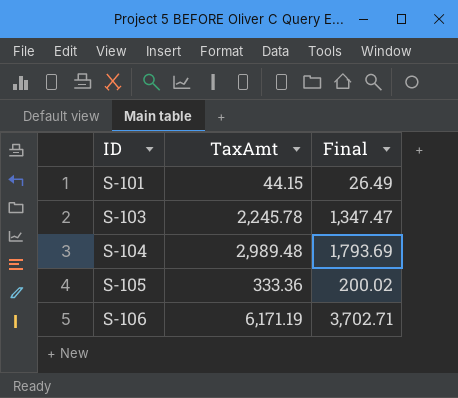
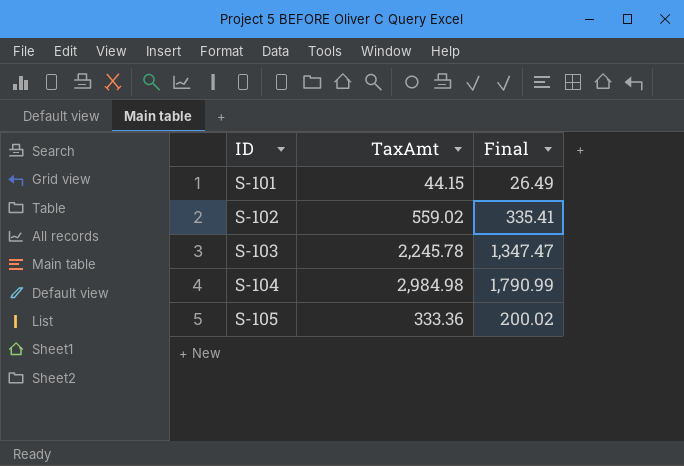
row S-106: 6,171.19 | 3,702.71 -> none
row S-102: none -> 559.02 | 335.41
S-104 | TaxAmt: 2,989.48 -> 2,984.98
S-104 | Final: 1,793.69 -> 1,790.99

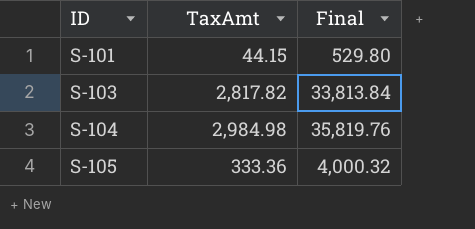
column Final | formula: [TaxAmt] * 0.6 -> [TaxAmt] * 12
row S-102: 559.02 | 335.41 -> none
S-103 | TaxAmt: 2,245.78 -> 2,817.82

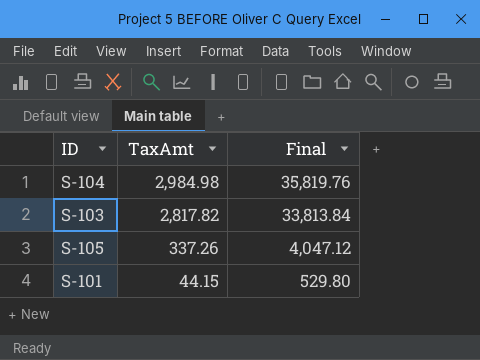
row order: ID ascending -> TaxAmt descending
S-105 | TaxAmt: 333.36 -> 337.26
S-105 | Final: 4,000.32 -> 4,047.12

